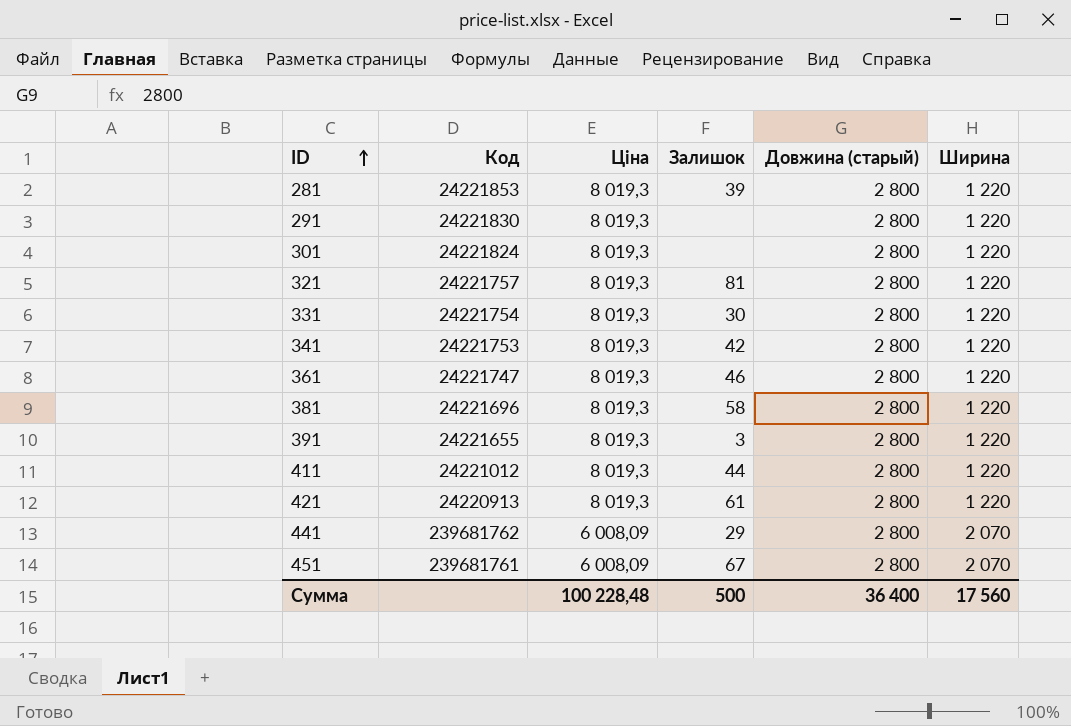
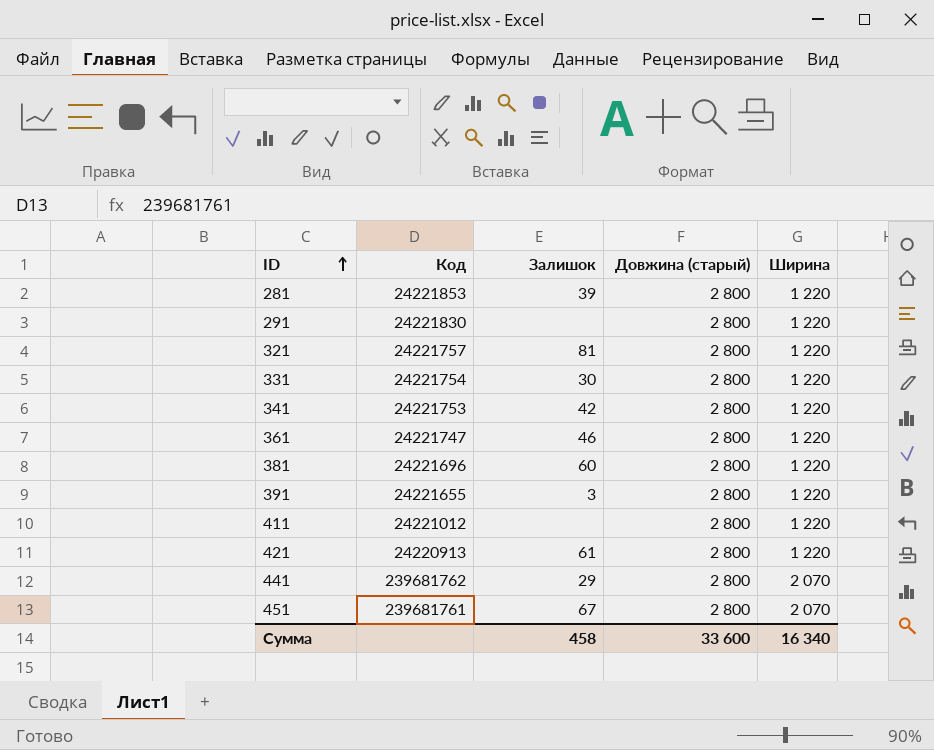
column Ціна | position: 3 -> none
row 301: 24221824 | 8 019,3 | none | 2 800 | 1 220 -> none
381 | Залишок: 58 -> 60
411 | Залишок: 44 -> none
Сумма | Залишок: 500 -> 458
Сумма | Довжина (старый): 36 400 -> 33 600
Сумма | Ширина: 17 560 -> 16 340

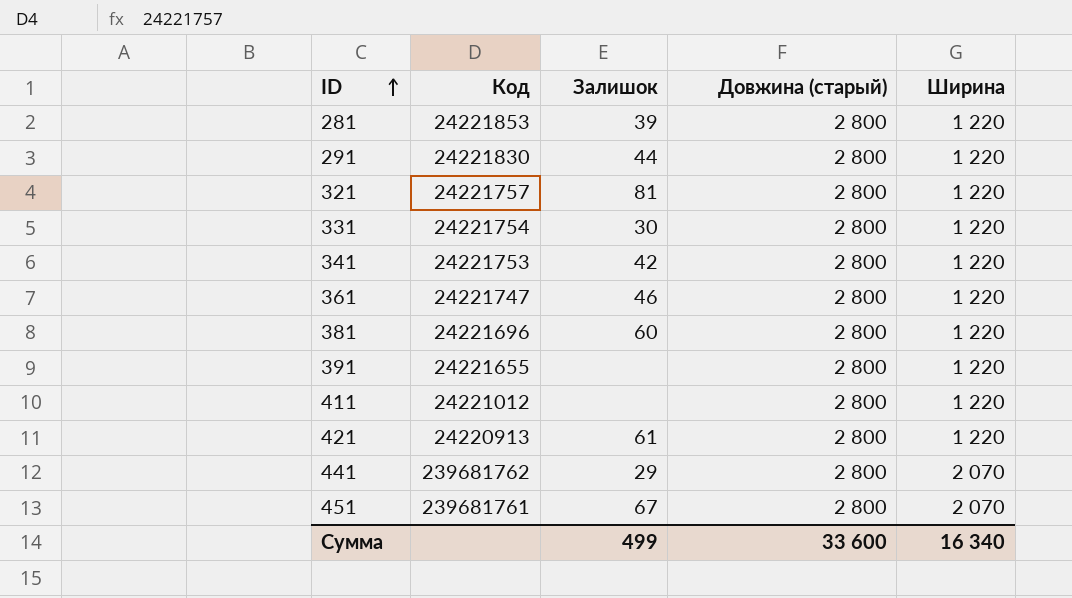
291 | Залишок: none -> 44
391 | Залишок: 3 -> none
Сумма | Залишок: 458 -> 499

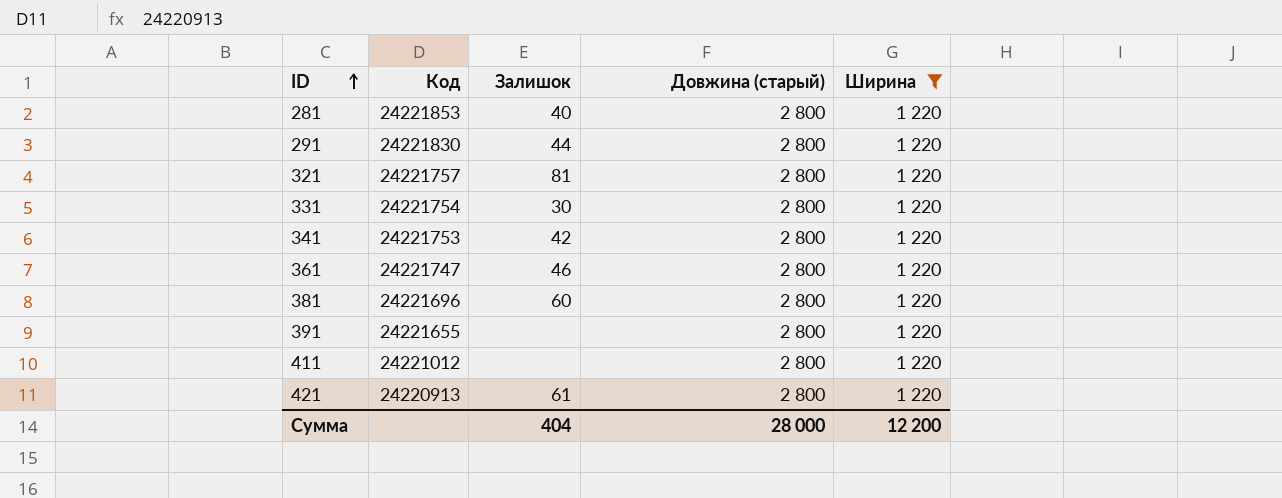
filter: none -> Ширина = 1 220
281 | Залишок: 39 -> 40
Сумма | Залишок: 499 -> 404
Сумма | Довжина (старый): 33 600 -> 28 000
Сумма | Ширина: 16 340 -> 12 200

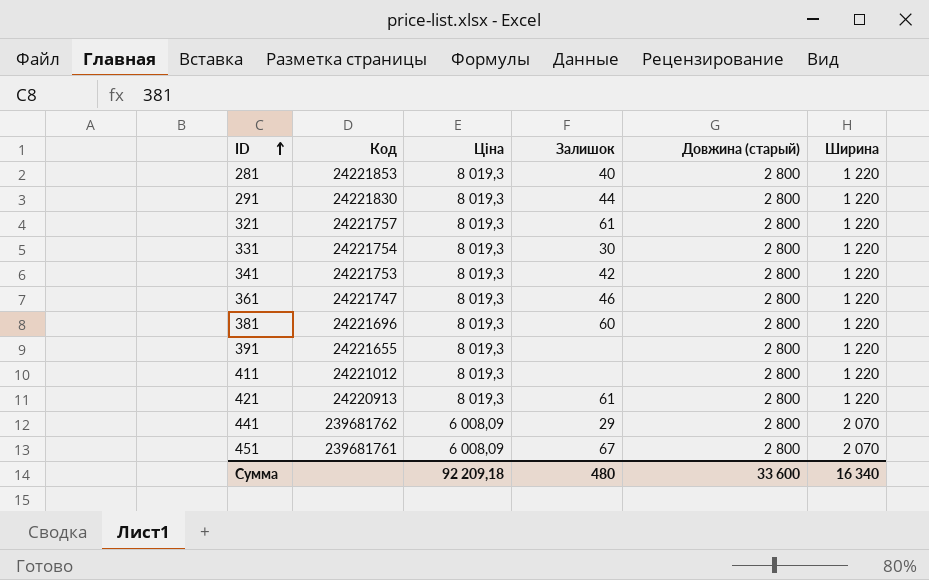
filter: Ширина = 1 220 -> none
column Ціна | position: none -> 3
321 | Залишок: 81 -> 61
Сумма | Залишок: 404 -> 480
Сумма | Довжина (старый): 28 000 -> 33 600
Сумма | Ширина: 12 200 -> 16 340

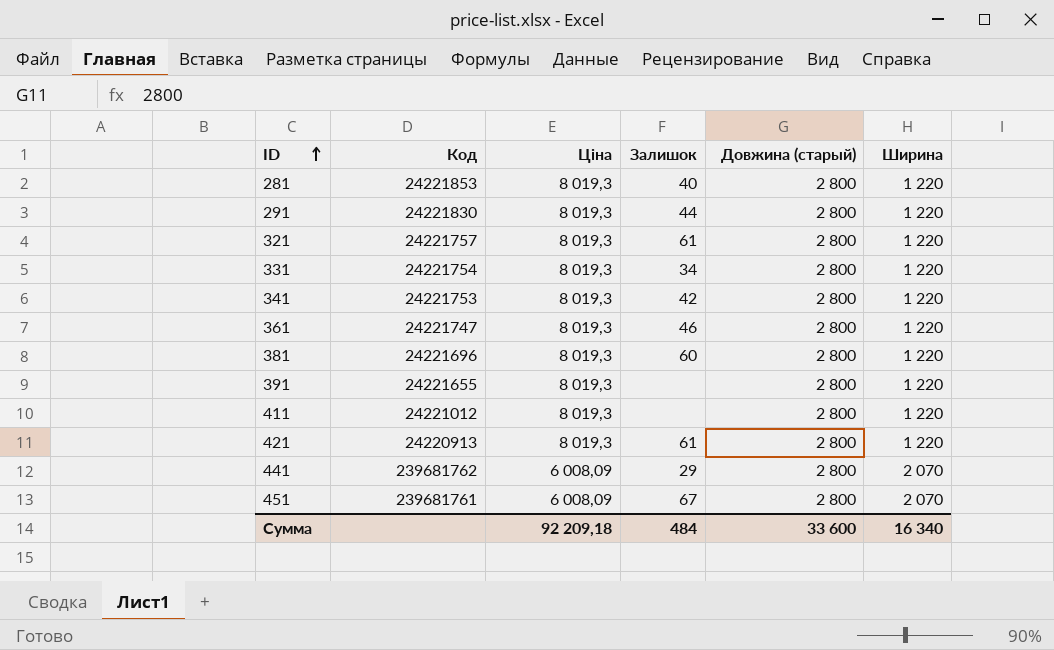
331 | Залишок: 30 -> 34
Сумма | Залишок: 480 -> 484

